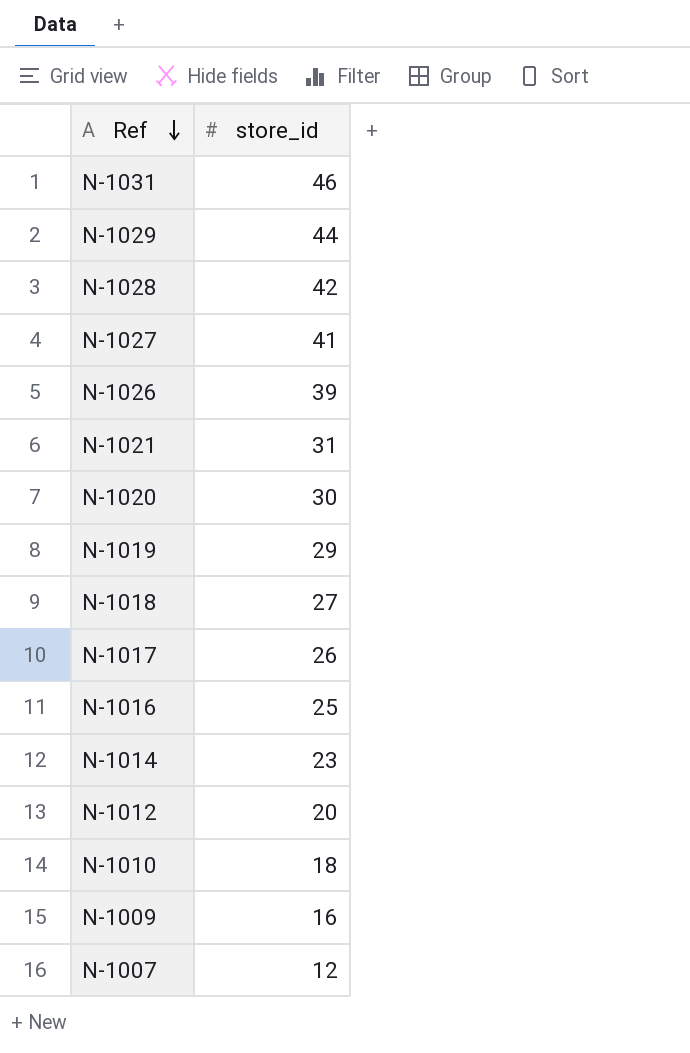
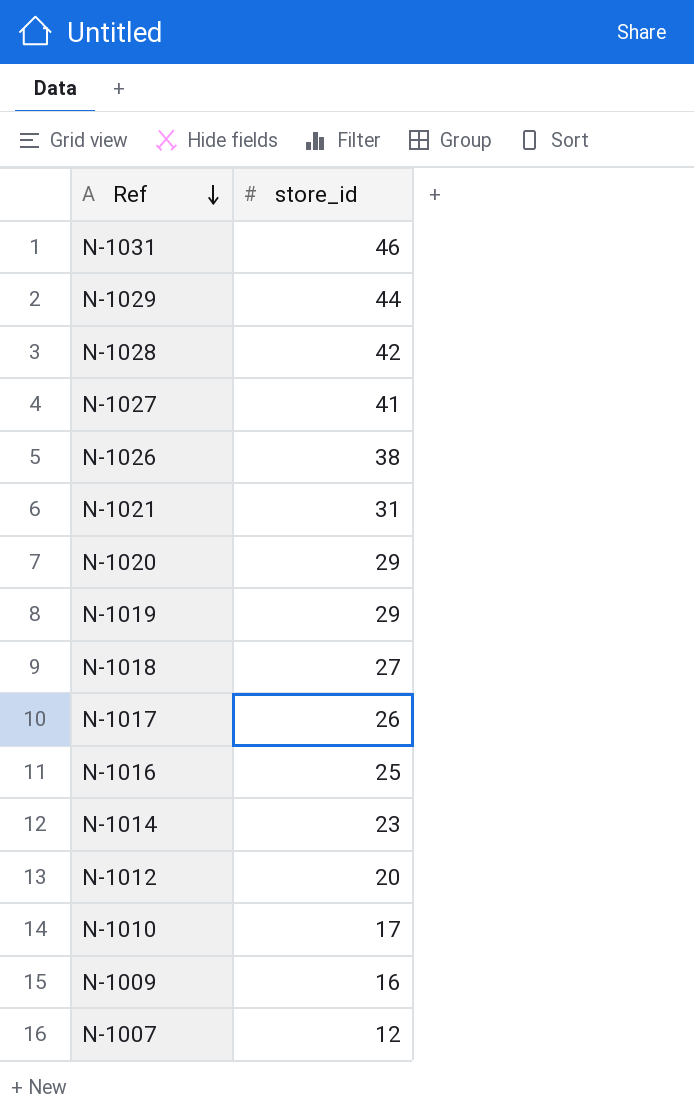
N-1026 | store_id: 39 -> 38
N-1020 | store_id: 30 -> 29
N-1010 | store_id: 18 -> 17

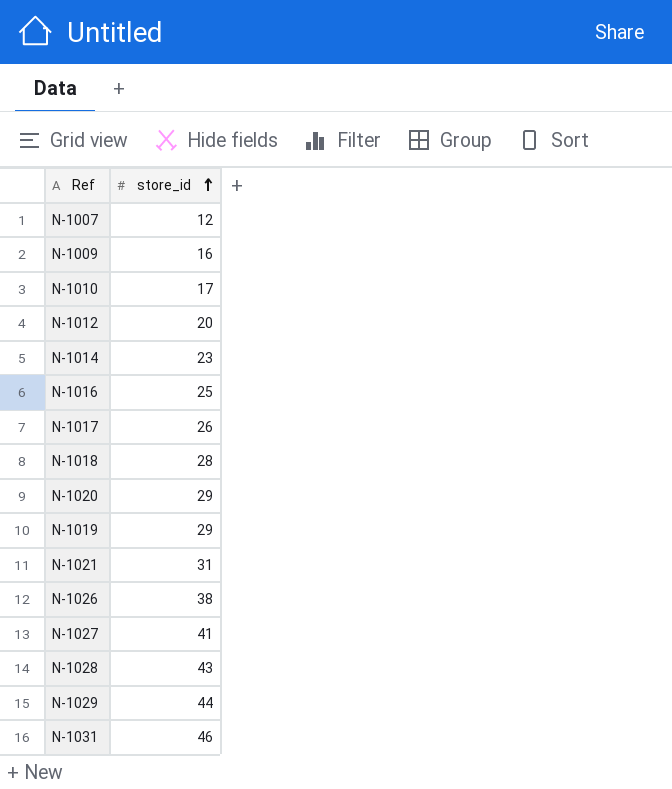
row order: Ref descending -> store_id ascending
N-1018 | store_id: 27 -> 28
N-1028 | store_id: 42 -> 43

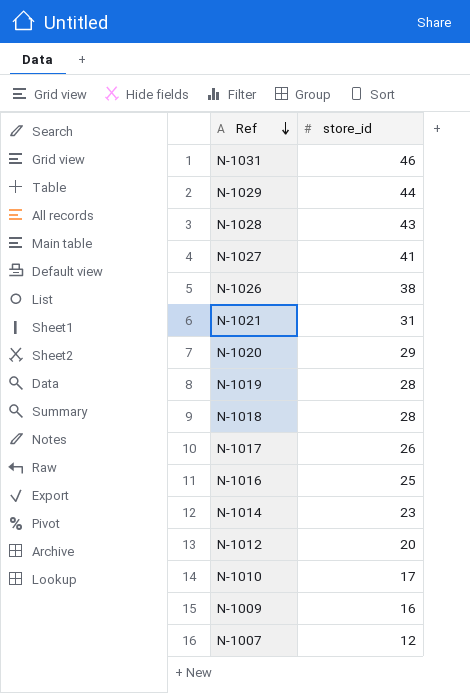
row order: store_id ascending -> Ref descending
N-1019 | store_id: 29 -> 28

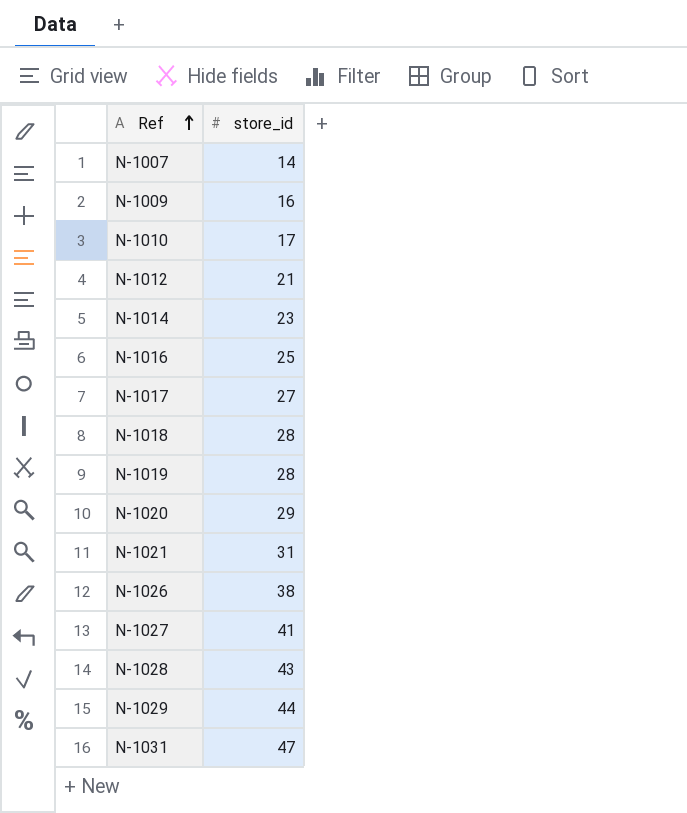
row order: Ref descending -> Ref ascending
N-1007 | store_id: 12 -> 14
N-1012 | store_id: 20 -> 21
N-1017 | store_id: 26 -> 27
N-1031 | store_id: 46 -> 47

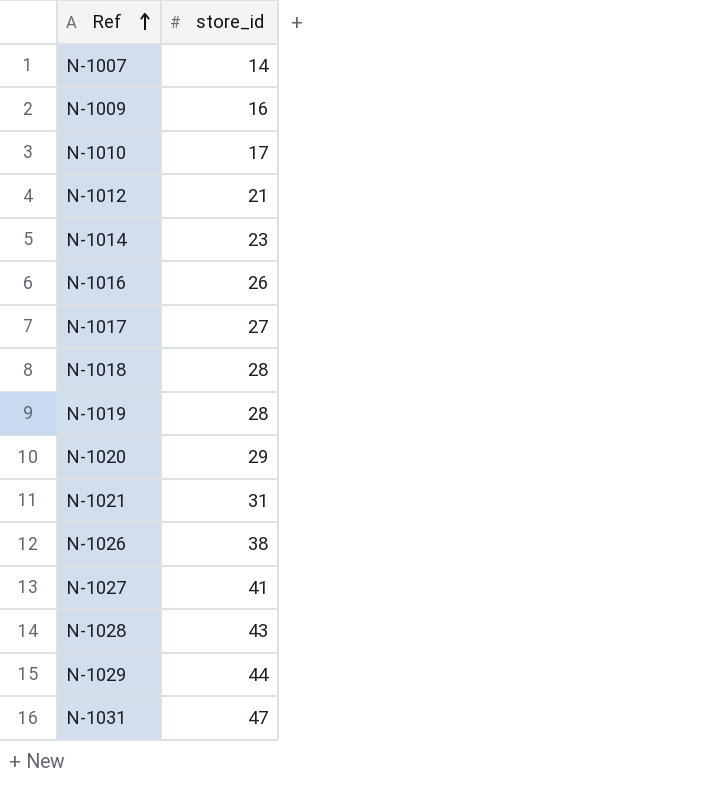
N-1016 | store_id: 25 -> 26

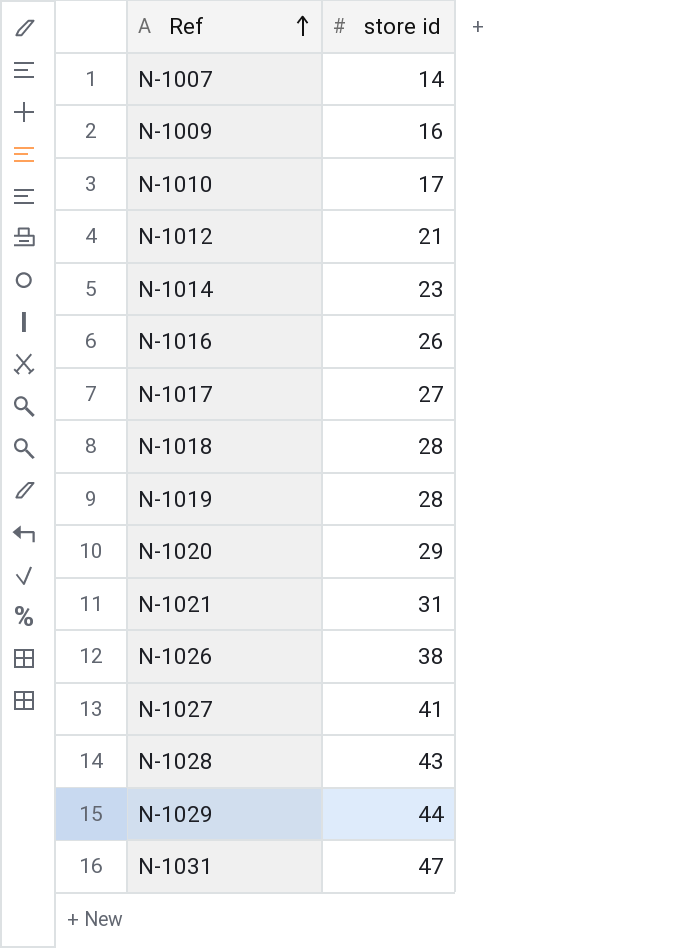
column name: store_id -> store id

